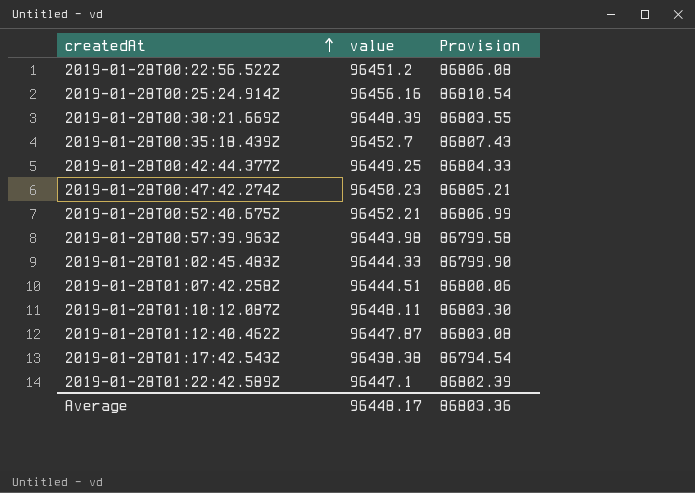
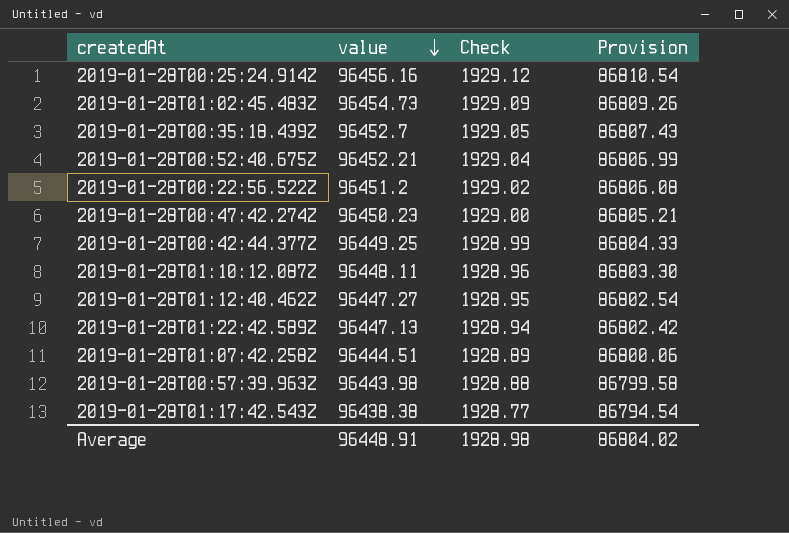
row order: createdAt ascending -> value descending
column Check | formula: none -> [value] * 0.02
row 2019-01-28T00:30:21.669Z: 96448.39 | 86803.55 -> none
2019-01-28T01:02:45.483Z | value: 96444.33 -> 96454.73
2019-01-28T01:02:45.483Z | Provision: 86799.90 -> 86809.26
2019-01-28T01:12:40.462Z | value: 96447.87 -> 96447.27
2019-01-28T01:12:40.462Z | Provision: 86803.08 -> 86802.54
2019-01-28T01:22:42.589Z | value: 96447.1 -> 96447.13
2019-01-28T01:22:42.589Z | Provision: 86802.39 -> 86802.42
Average | value: 96448.17 -> 96448.91
Average | Provision: 86803.36 -> 86804.02

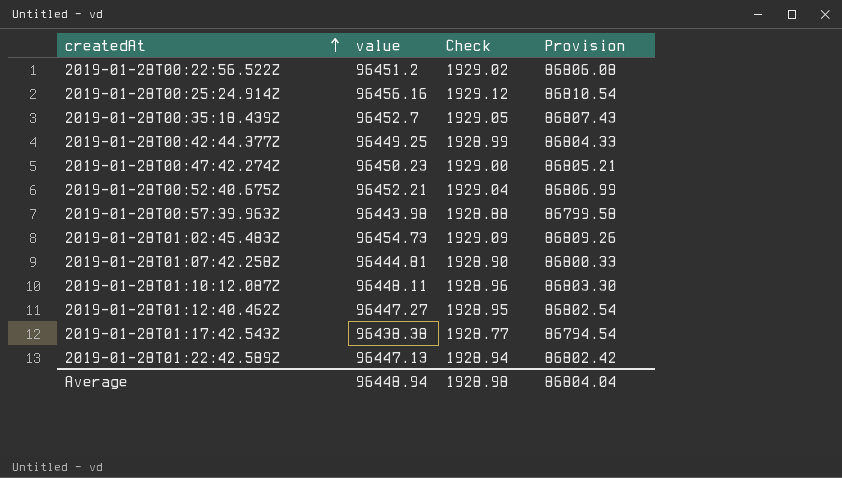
row order: value descending -> createdAt ascending
2019-01-28T01:07:42.258Z | value: 96444.51 -> 96444.81
2019-01-28T01:07:42.258Z | Check: 1928.89 -> 1928.90
2019-01-28T01:07:42.258Z | Provision: 86800.06 -> 86800.33
Average | value: 96448.91 -> 96448.94
Average | Provision: 86804.02 -> 86804.04

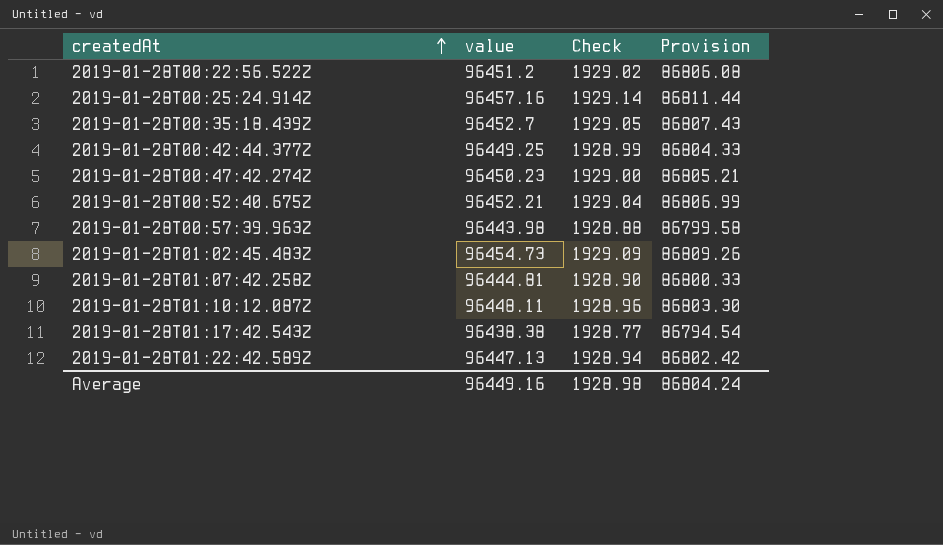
row 2019-01-28T01:12:40.462Z: 96447.27 | 1928.95 | 86802.54 -> none
2019-01-28T00:25:24.914Z | value: 96456.16 -> 96457.16
2019-01-28T00:25:24.914Z | Check: 1929.12 -> 1929.14
2019-01-28T00:25:24.914Z | Provision: 86810.54 -> 86811.44
Average | value: 96448.94 -> 96449.16
Average | Provision: 86804.04 -> 86804.24

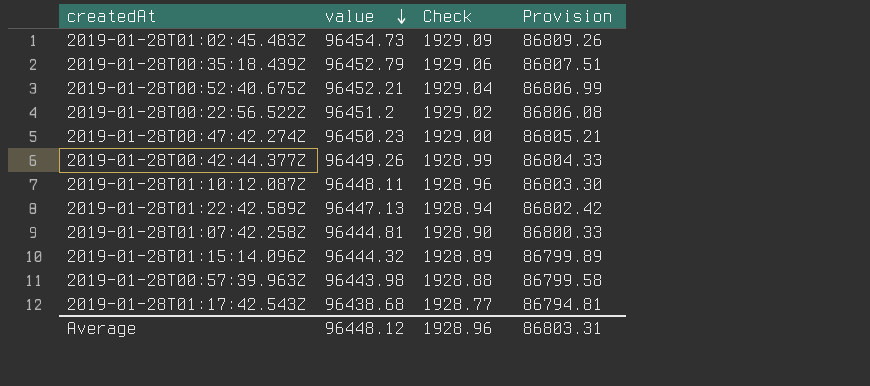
row order: createdAt ascending -> value descending
row 2019-01-28T00:25:24.914Z: 96457.16 | 1929.14 | 86811.44 -> none
2019-01-28T00:35:18.439Z | value: 96452.7 -> 96452.79
2019-01-28T00:35:18.439Z | Check: 1929.05 -> 1929.06
2019-01-28T00:35:18.439Z | Provision: 86807.43 -> 86807.51
2019-01-28T00:42:44.377Z | value: 96449.25 -> 96449.26
row 2019-01-28T01:15:14.096Z: none -> 96444.32 | 1928.89 | 86799.89
2019-01-28T01:17:42.543Z | value: 96438.38 -> 96438.68
2019-01-28T01:17:42.543Z | Provision: 86794.54 -> 86794.81
Average | value: 96449.16 -> 96448.12
Average | Check: 1928.98 -> 1928.96
Average | Provision: 86804.24 -> 86803.31

